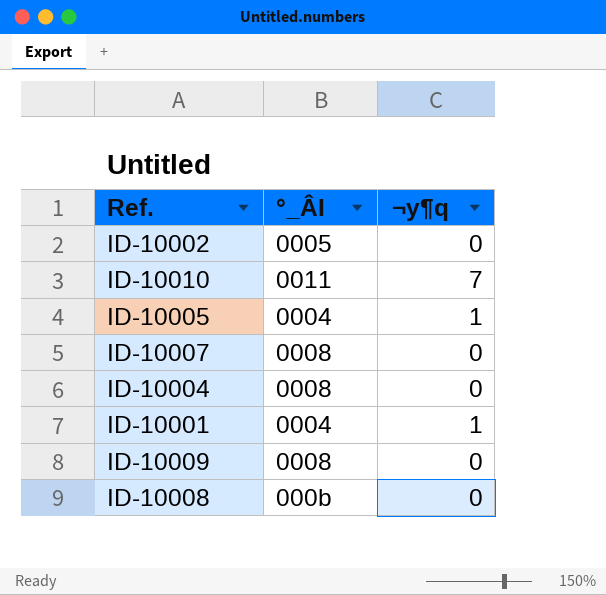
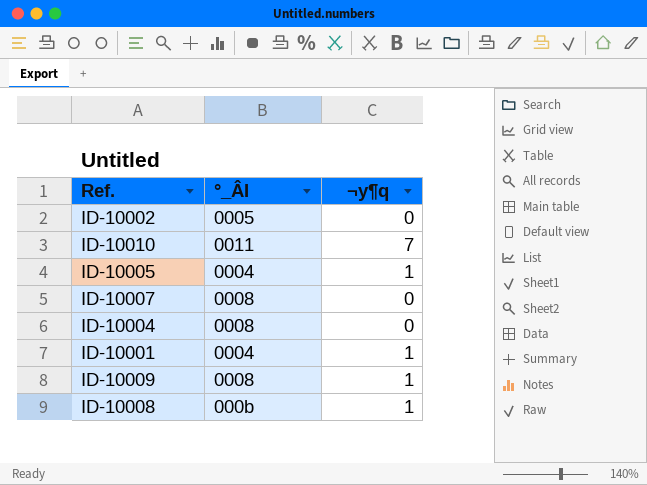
ID-10009 | ¬y¶q: 0 -> 1
ID-10008 | ¬y¶q: 0 -> 1

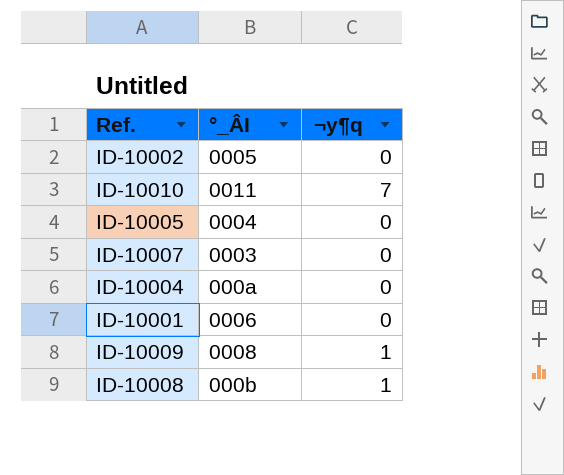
ID-10005 | ¬y¶q: 1 -> 0
ID-10007 | °_ÂI: 0008 -> 0003
ID-10004 | °_ÂI: 0008 -> 000a
ID-10001 | °_ÂI: 0004 -> 0006
ID-10001 | ¬y¶q: 1 -> 0

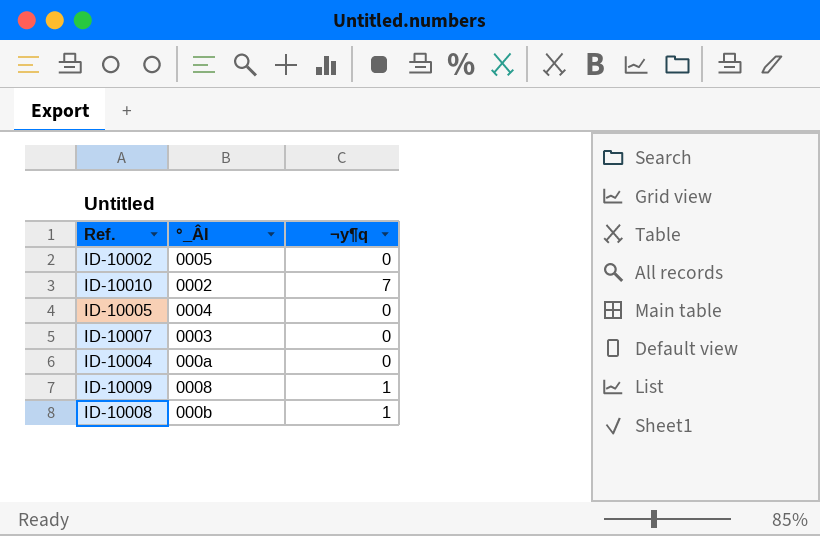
row ID-10001: 0006 | 0 -> none
ID-10010 | °_ÂI: 0011 -> 0002

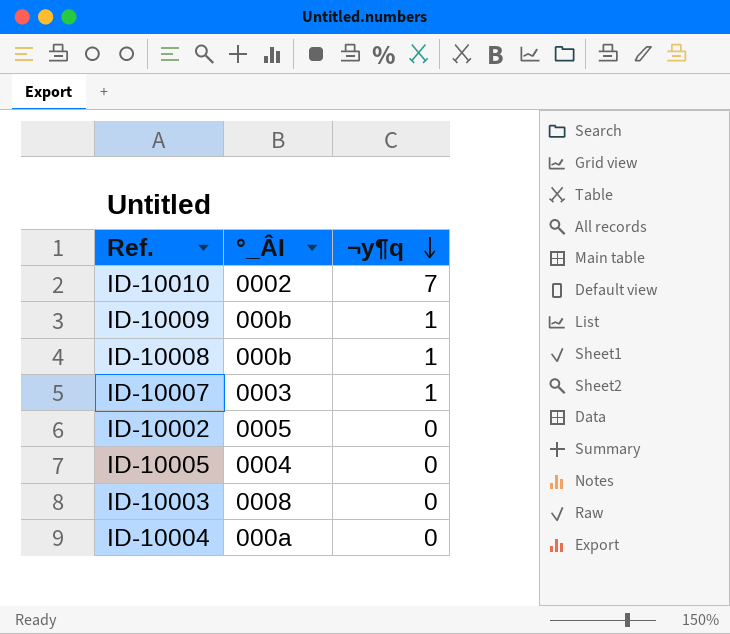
row order: none -> ¬y¶q descending
ID-10009 | °_ÂI: 0008 -> 000b
ID-10007 | ¬y¶q: 0 -> 1
row ID-10003: none -> 0008 | 0

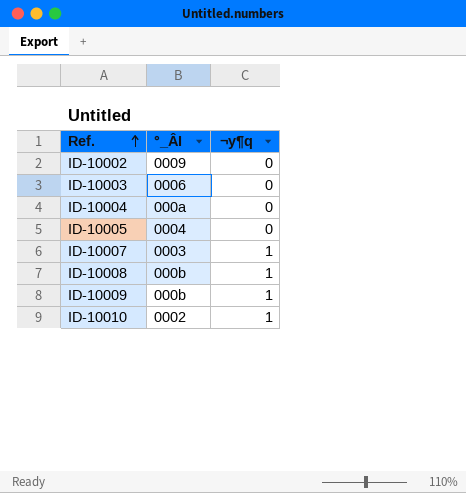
row order: ¬y¶q descending -> Ref. ascending
ID-10002 | °_ÂI: 0005 -> 0009
ID-10003 | °_ÂI: 0008 -> 0006
ID-10010 | ¬y¶q: 7 -> 1

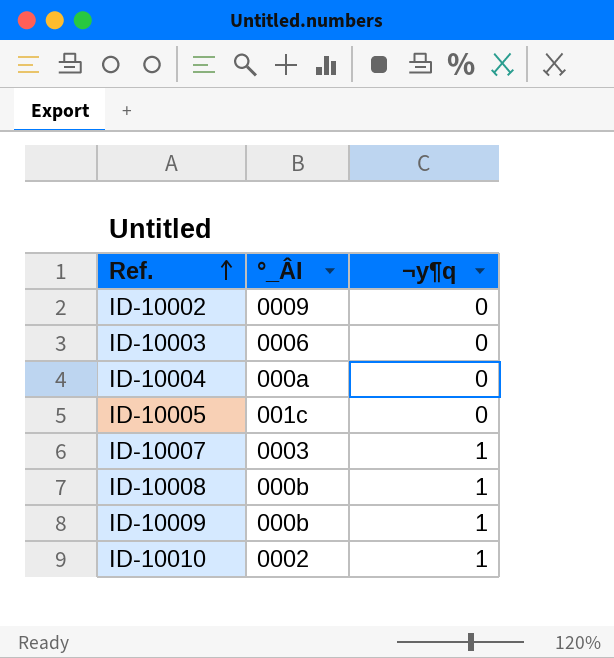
ID-10005 | °_ÂI: 0004 -> 001c

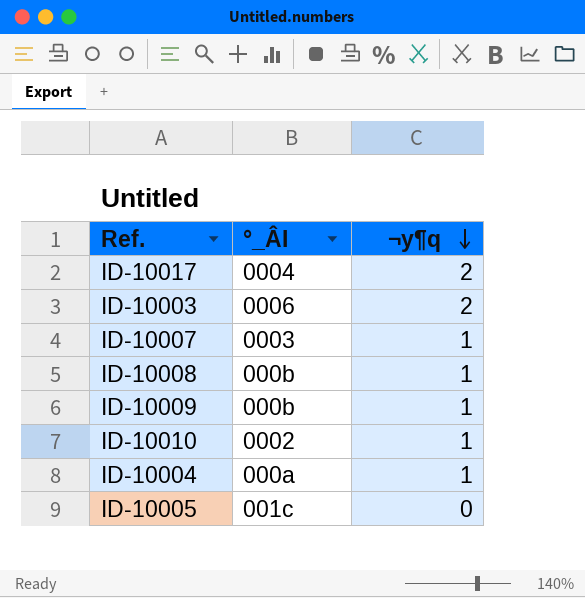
row order: Ref. ascending -> ¬y¶q descending
row ID-10002: 0009 | 0 -> none
row ID-10017: none -> 0004 | 2
ID-10003 | ¬y¶q: 0 -> 2
ID-10004 | ¬y¶q: 0 -> 1

